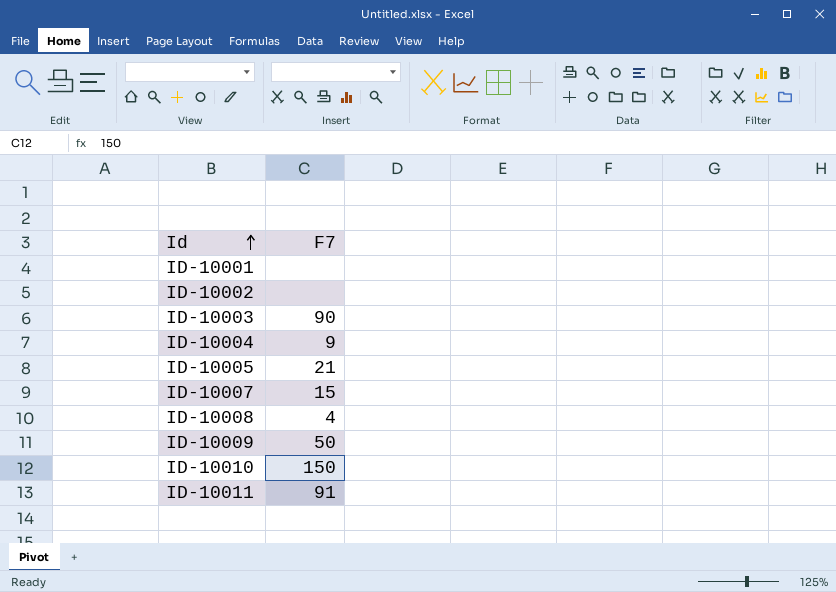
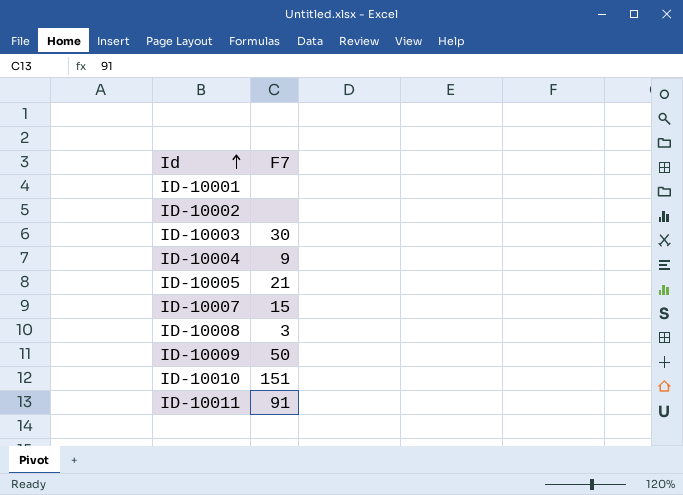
ID-10003 | F7: 90 -> 30
ID-10008 | F7: 4 -> 3
ID-10010 | F7: 150 -> 151

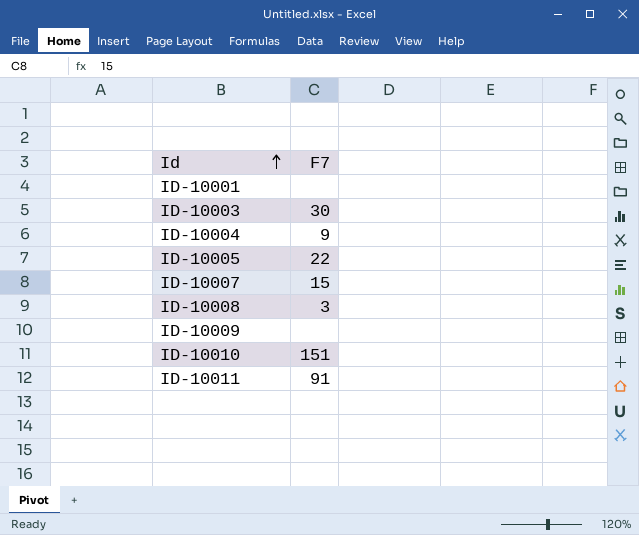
row ID-10002: none -> none
ID-10005 | F7: 21 -> 22
ID-10009 | F7: 50 -> none

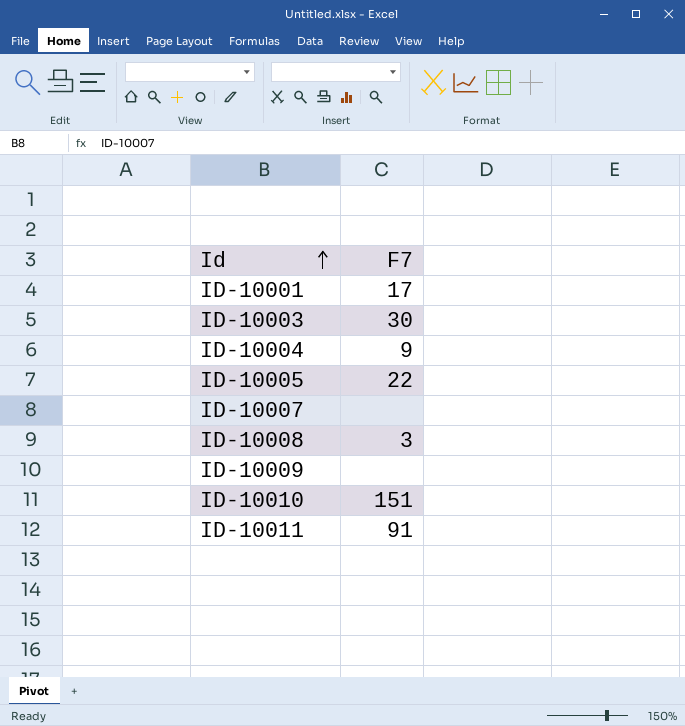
ID-10001 | F7: none -> 17
ID-10007 | F7: 15 -> none

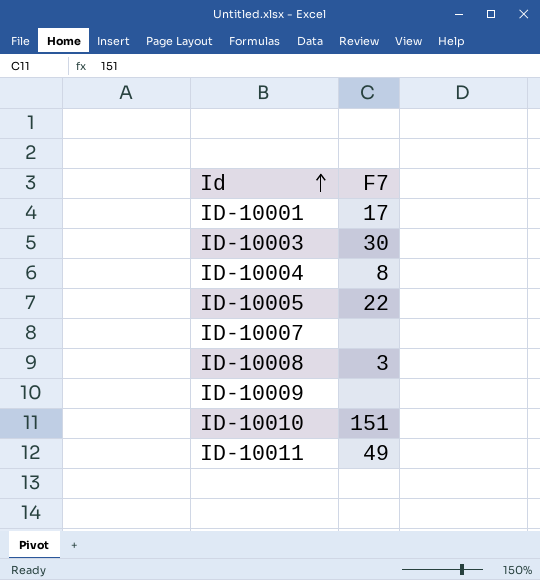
ID-10004 | F7: 9 -> 8
ID-10011 | F7: 91 -> 49

